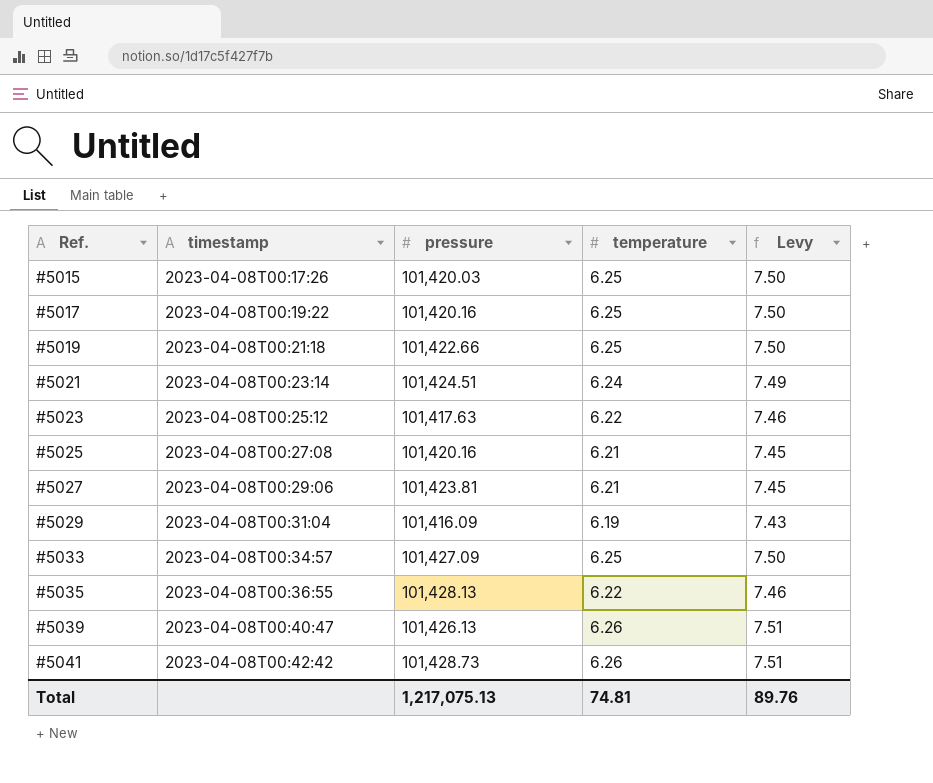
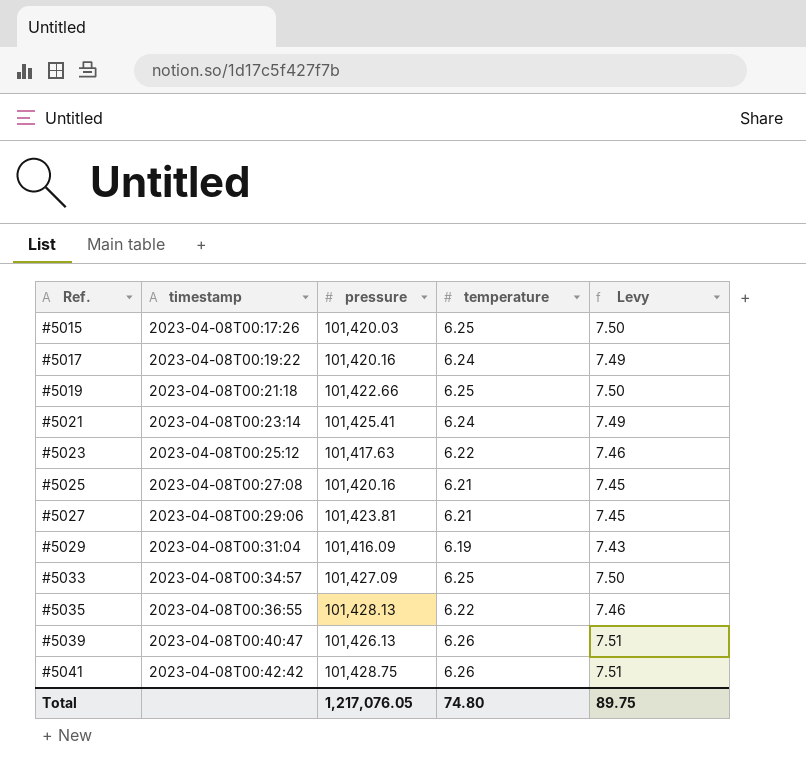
#5017 | temperature: 6.25 -> 6.24
#5017 | Levy: 7.50 -> 7.49
#5021 | pressure: 101,424.51 -> 101,425.41
#5041 | pressure: 101,428.73 -> 101,428.75
Total | pressure: 1,217,075.13 -> 1,217,076.05
Total | temperature: 74.81 -> 74.80
Total | Levy: 89.76 -> 89.75

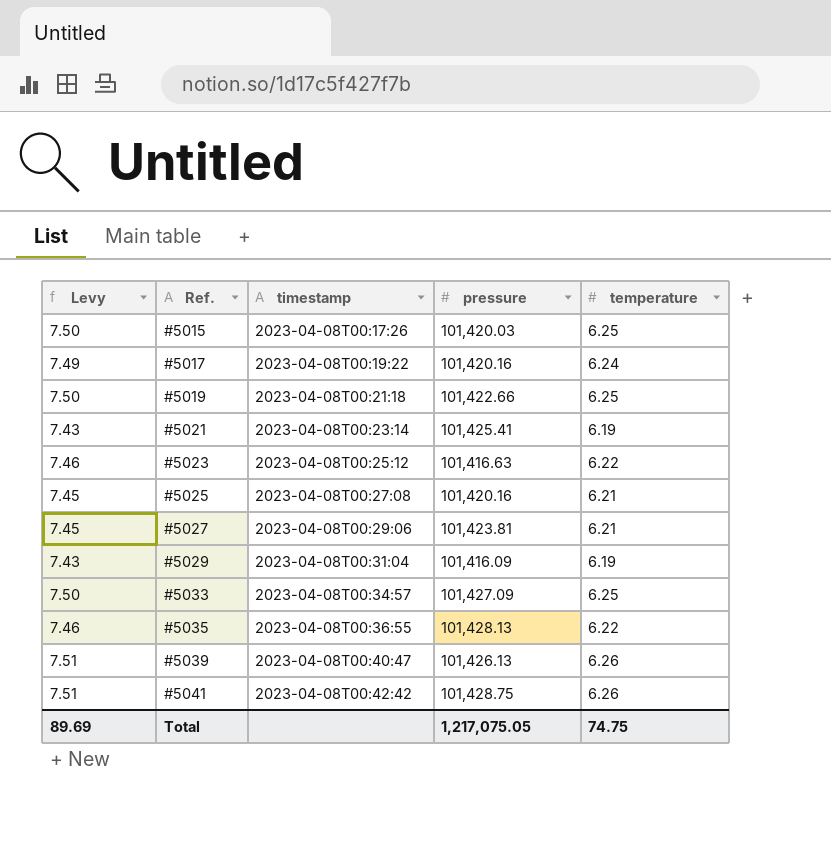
column Levy | position: 5 -> 1
#5021 | Levy: 7.49 -> 7.43
#5021 | temperature: 6.24 -> 6.19
#5023 | pressure: 101,417.63 -> 101,416.63
Total | Levy: 89.75 -> 89.69
Total | pressure: 1,217,076.05 -> 1,217,075.05
Total | temperature: 74.80 -> 74.75

